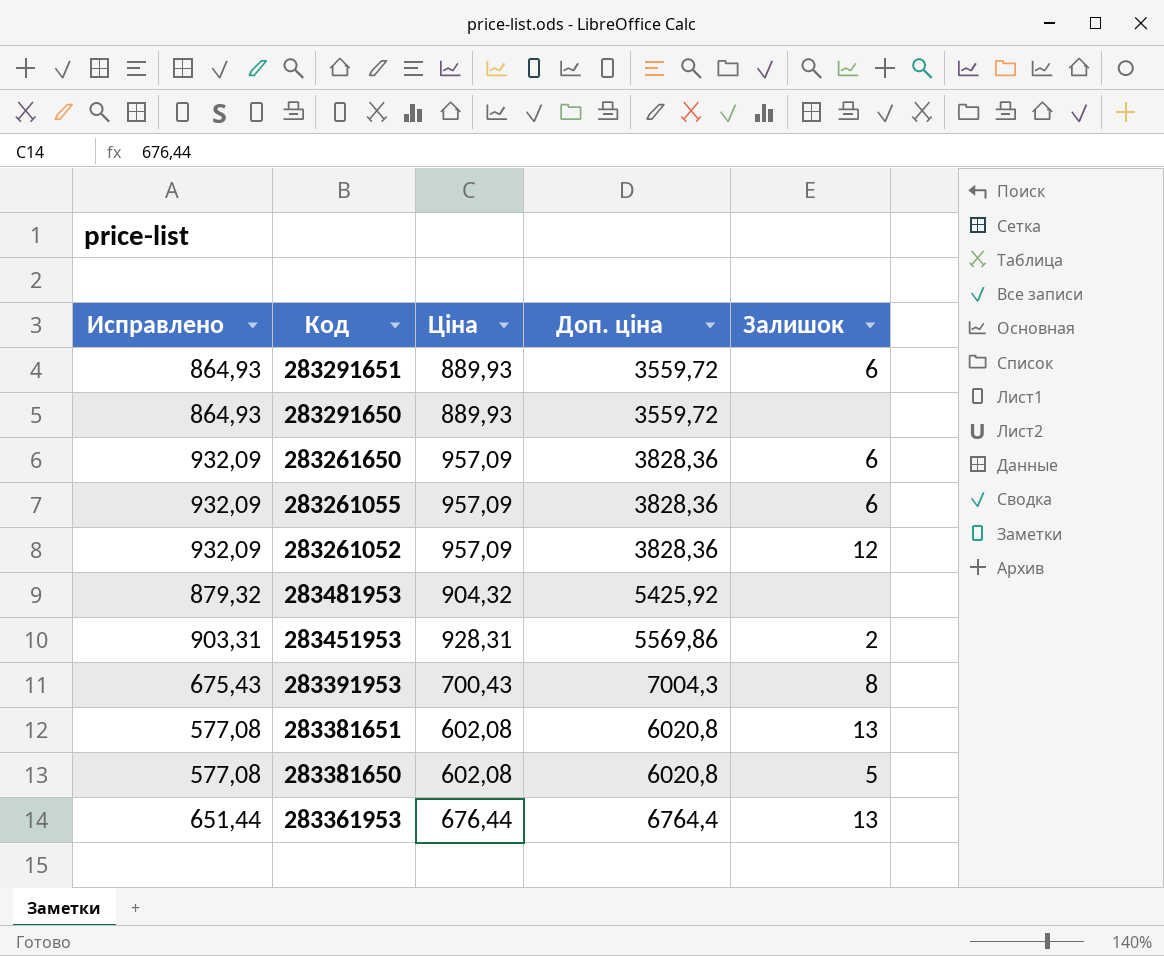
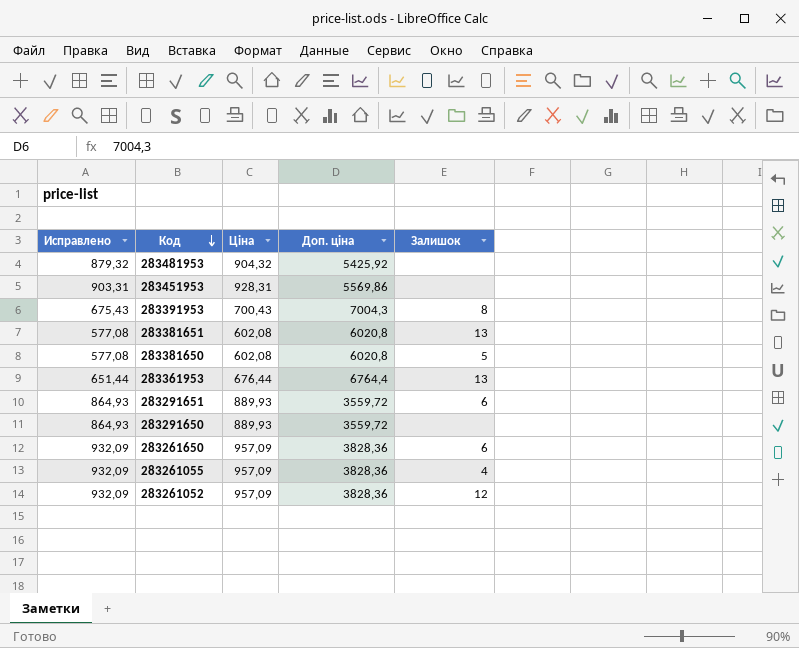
row order: none -> Код descending
283451953 | Залишок: 2 -> none
283261055 | Залишок: 6 -> 4

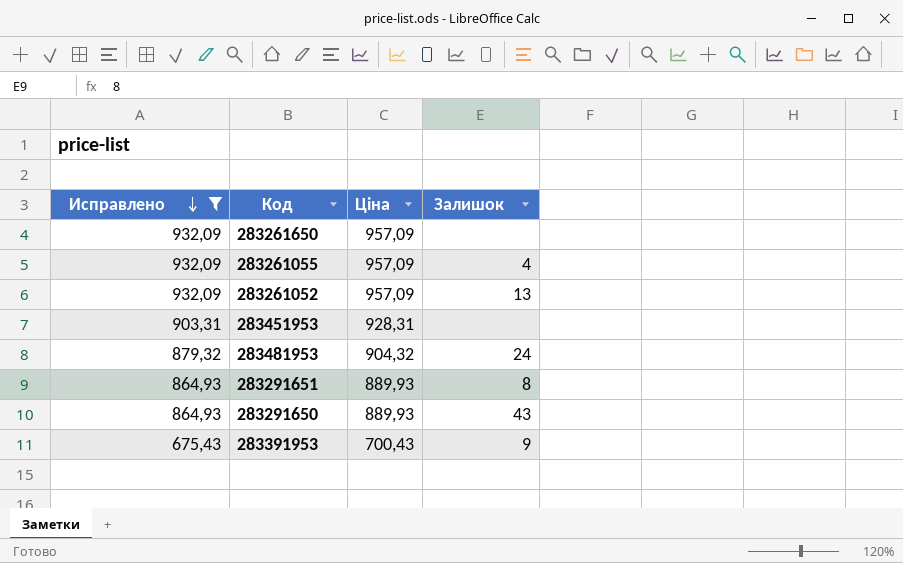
filter: none -> Исправлено >= 675,43
row order: Код descending -> Исправлено descending
column Доп. ціна | position: 4 -> none
283261650 | Залишок: 6 -> none
283261052 | Залишок: 12 -> 13
283481953 | Залишок: none -> 24
283291651 | Залишок: 6 -> 8
283291650 | Залишок: none -> 43
283391953 | Залишок: 8 -> 9

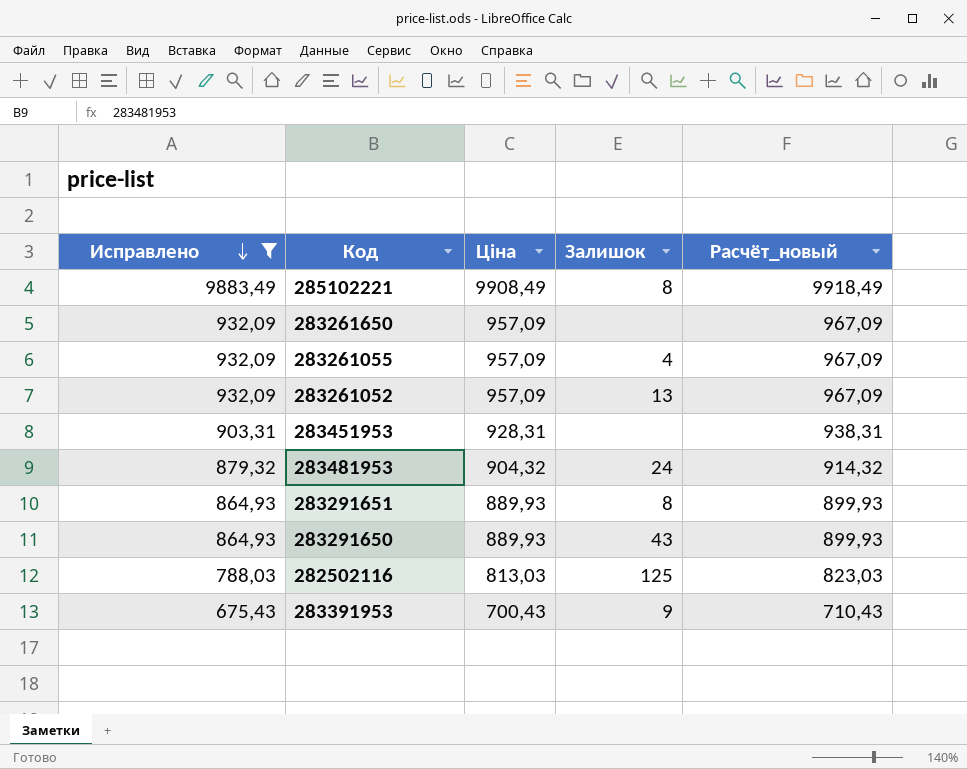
column Расчёт_новый | formula: none -> [Ціна] + 10
row 285102221: none -> 9883,49 | 9908,49 | 8 | 9918,49
row 282502116: none -> 788,03 | 813,03 | 125 | 823,03

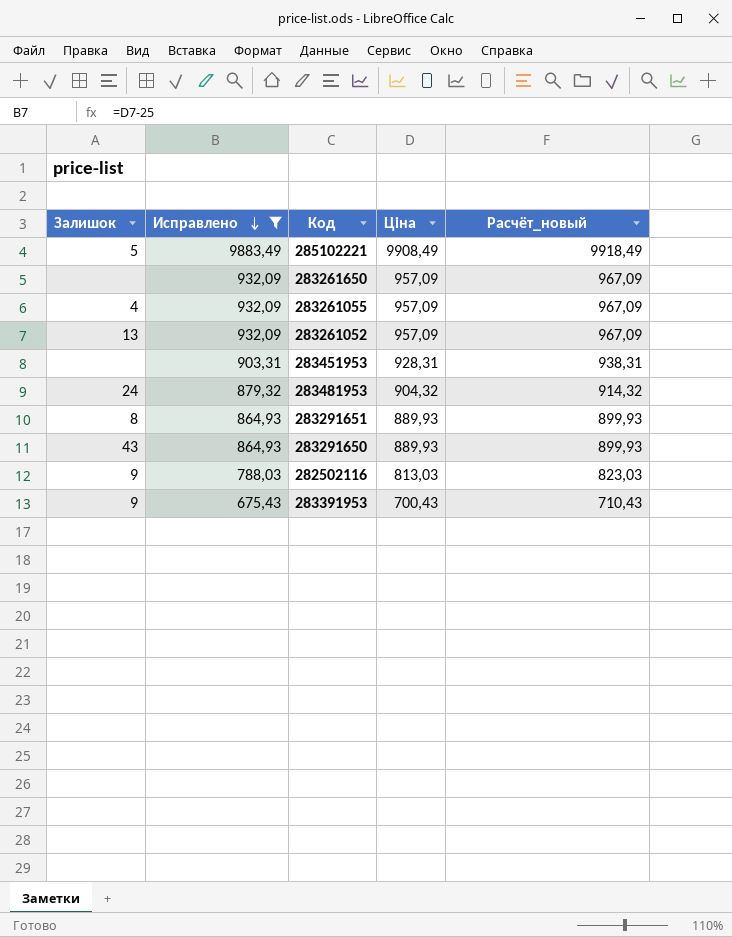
column Залишок | position: 4 -> 1
285102221 | Залишок: 8 -> 5
282502116 | Залишок: 125 -> 9

